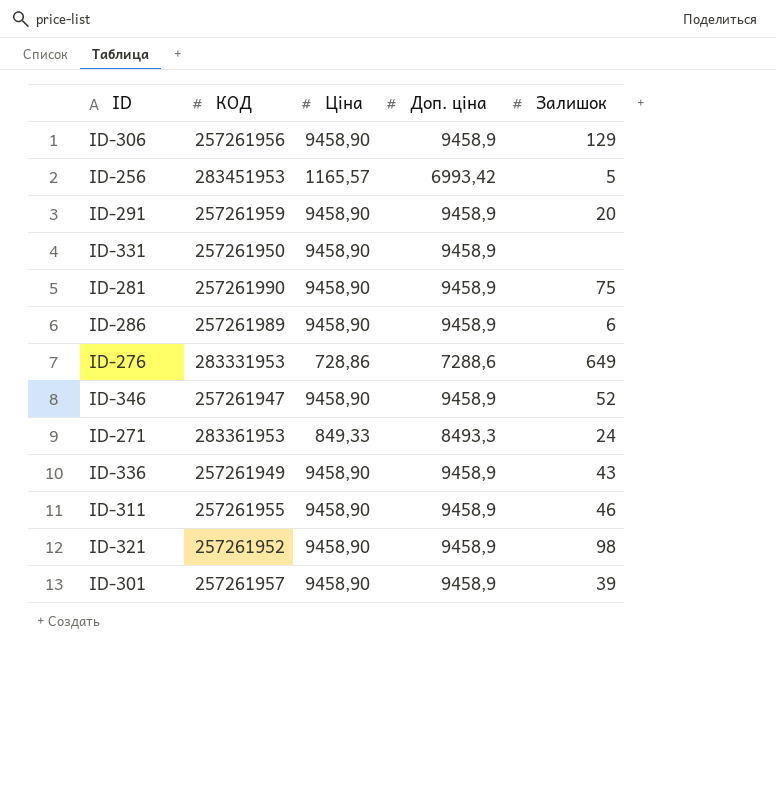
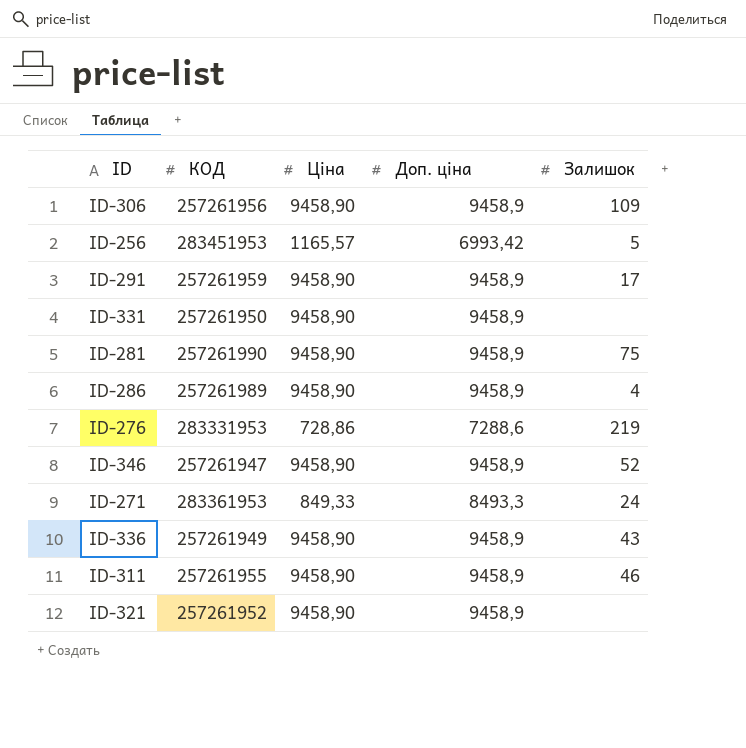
row ID-301: 257261957 | 9458,90 | 9458,9 | 39 -> none
ID-306 | Залишок: 129 -> 109
ID-291 | Залишок: 20 -> 17
ID-286 | Залишок: 6 -> 4
ID-276 | Залишок: 649 -> 219
ID-321 | Залишок: 98 -> none

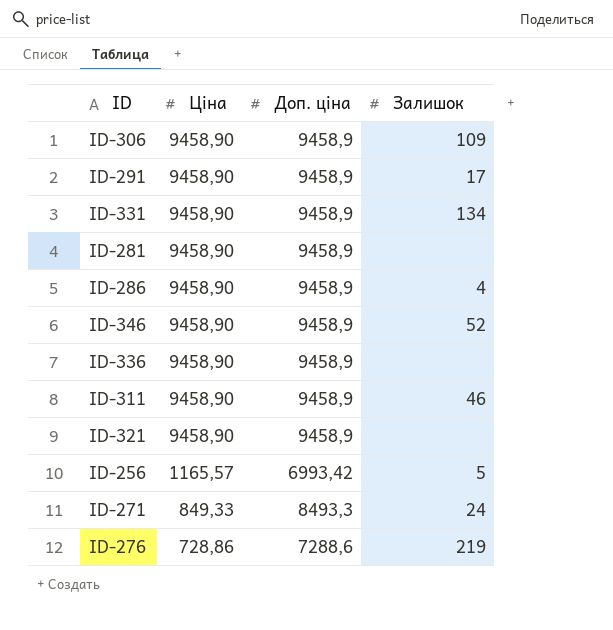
row order: none -> Ціна descending
column КОД | position: 2 -> none
ID-331 | Залишок: none -> 134
ID-281 | Залишок: 75 -> none
ID-336 | Залишок: 43 -> none

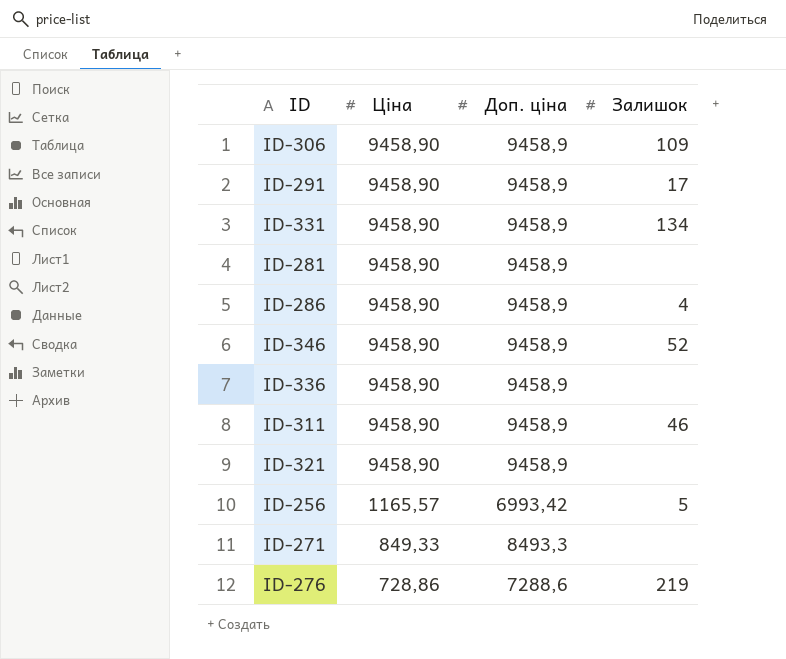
ID-271 | Залишок: 24 -> none

